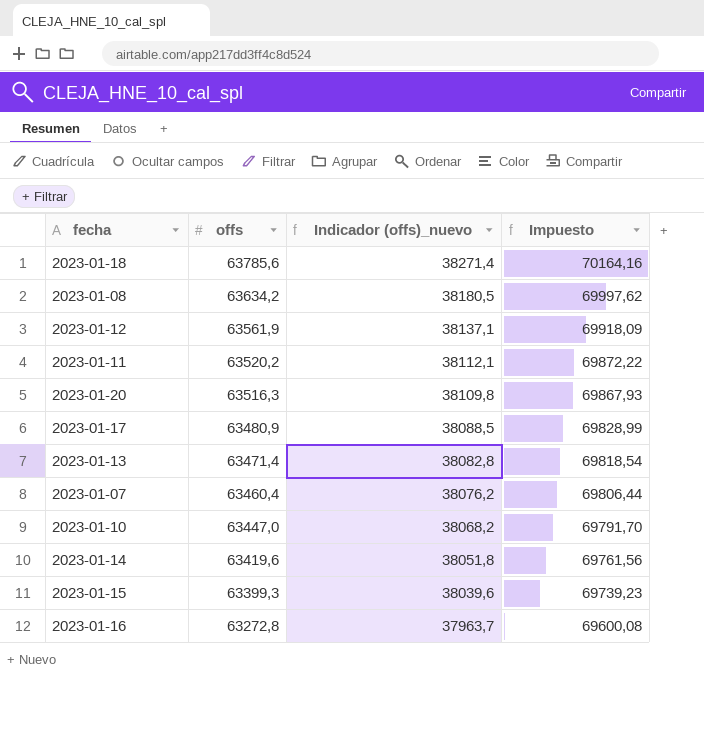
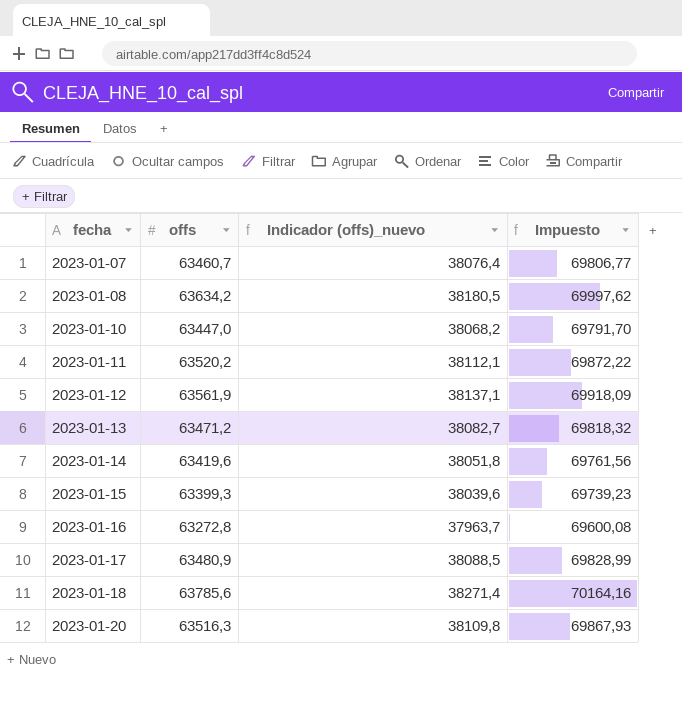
row order: offs descending -> fecha ascending
2023-01-07 | offs: 63460,4 -> 63460,7
2023-01-07 | Indicador (offs)_nuevo: 38076,2 -> 38076,4
2023-01-07 | Impuesto: 69806,44 -> 69806,77
2023-01-13 | offs: 63471,4 -> 63471,2
2023-01-13 | Indicador (offs)_nuevo: 38082,8 -> 38082,7
2023-01-13 | Impuesto: 69818,54 -> 69818,32

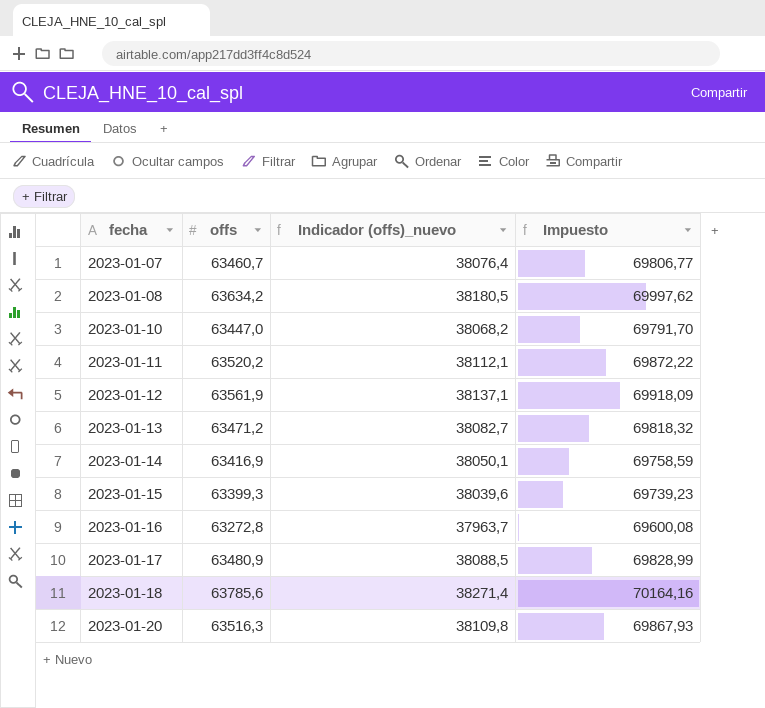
2023-01-14 | offs: 63419,6 -> 63416,9
2023-01-14 | Indicador (offs)_nuevo: 38051,8 -> 38050,1
2023-01-14 | Impuesto: 69761,56 -> 69758,59

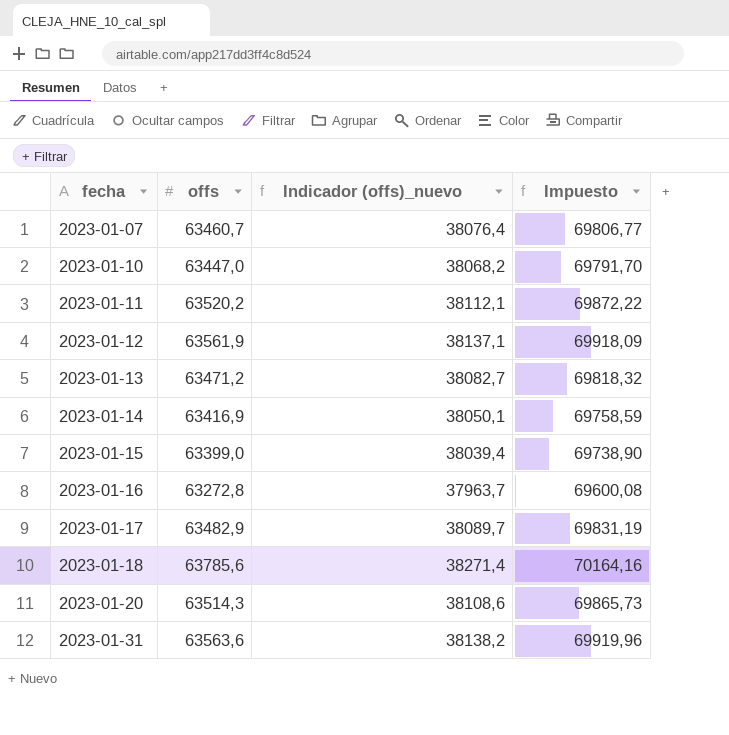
row 2023-01-08: 63634,2 | 38180,5 | 69997,62 -> none
2023-01-15 | offs: 63399,3 -> 63399,0
2023-01-15 | Indicador (offs)_nuevo: 38039,6 -> 38039,4
2023-01-15 | Impuesto: 69739,23 -> 69738,90
2023-01-17 | offs: 63480,9 -> 63482,9
2023-01-17 | Indicador (offs)_nuevo: 38088,5 -> 38089,7
2023-01-17 | Impuesto: 69828,99 -> 69831,19
2023-01-20 | offs: 63516,3 -> 63514,3
2023-01-20 | Indicador (offs)_nuevo: 38109,8 -> 38108,6
2023-01-20 | Impuesto: 69867,93 -> 69865,73
row 2023-01-31: none -> 63563,6 | 38138,2 | 69919,96

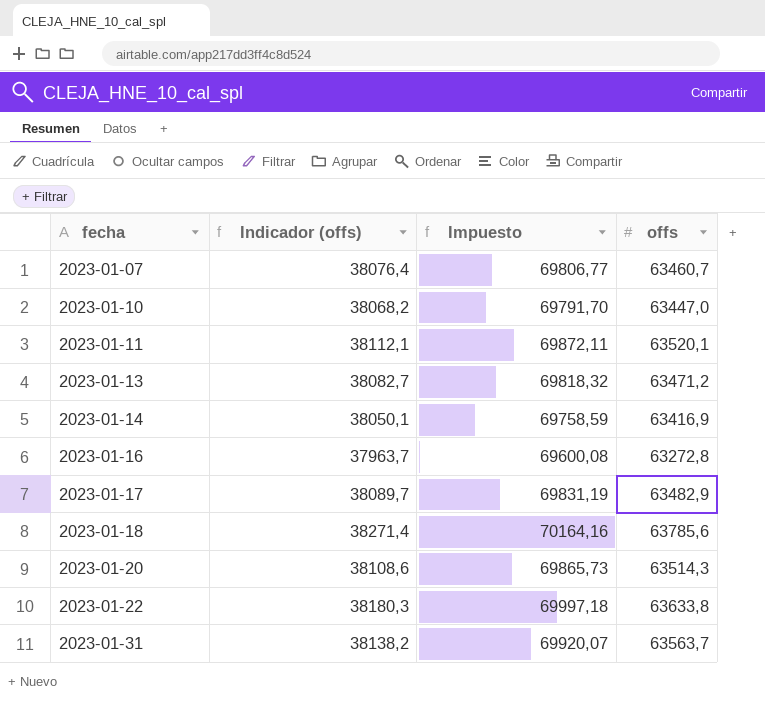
column name: Indicador (offs)_nuevo -> Indicador (offs)
column offs | position: 2 -> 4
row 2023-01-12: 63561,9 | 38137,1 | 69918,09 -> none
row 2023-01-15: 63399,0 | 38039,4 | 69738,90 -> none
2023-01-11 | Impuesto: 69872,22 -> 69872,11
2023-01-11 | offs: 63520,2 -> 63520,1
row 2023-01-22: none -> 38180,3 | 69997,18 | 63633,8
2023-01-31 | Impuesto: 69919,96 -> 69920,07
2023-01-31 | offs: 63563,6 -> 63563,7

